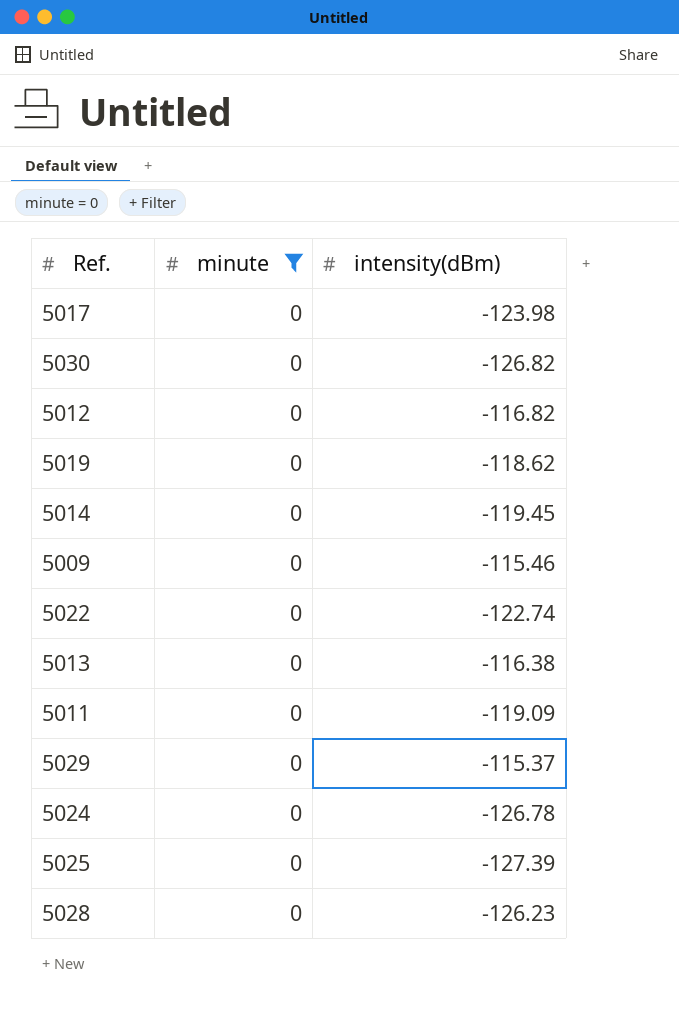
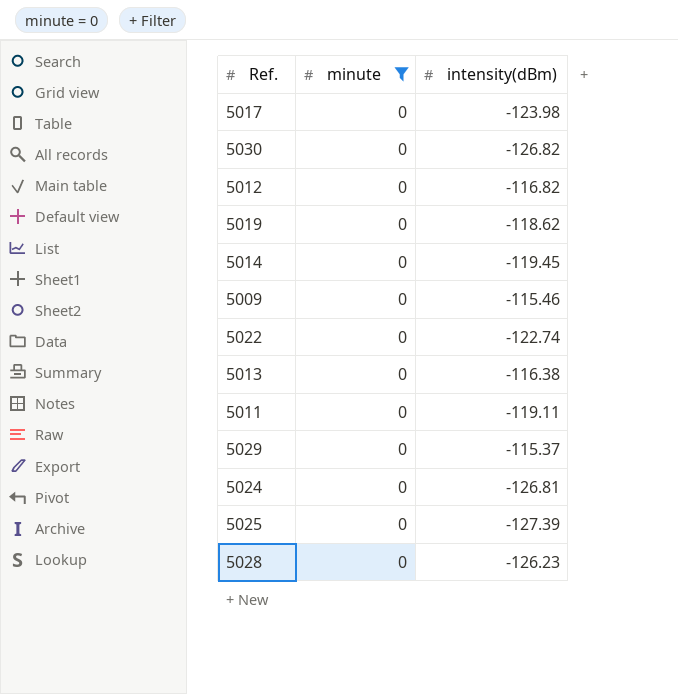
5011 | intensity(dBm): -119.09 -> -119.11
5024 | intensity(dBm): -126.78 -> -126.81

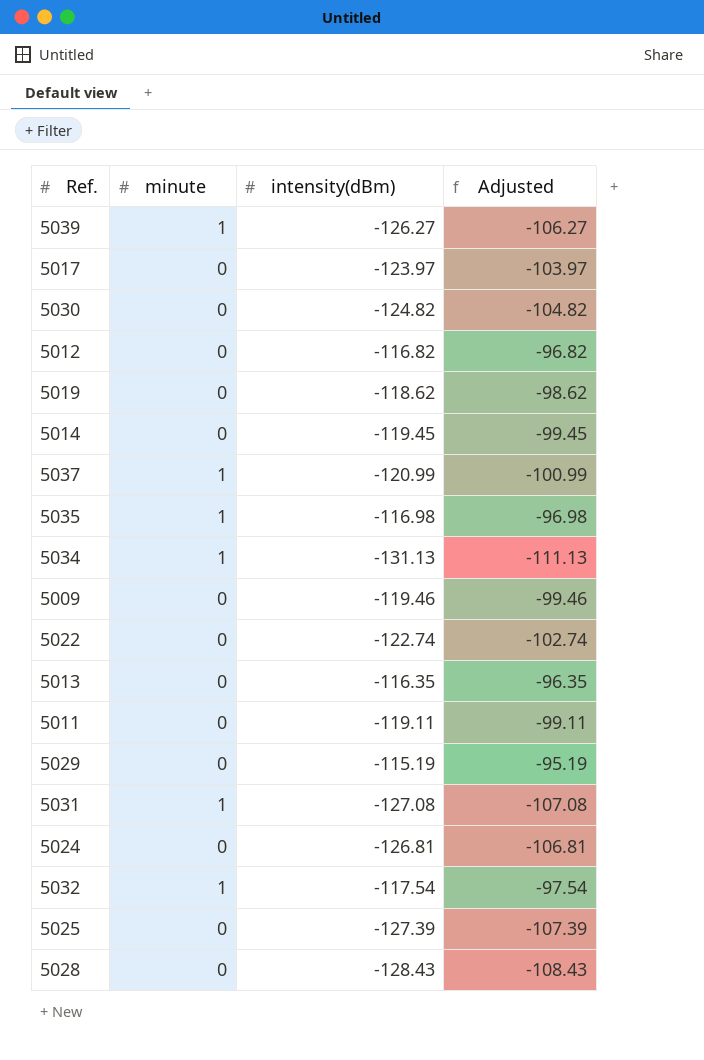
filter: minute = 0 -> none
column Adjusted | formula: none -> [intensity(dBm)] + 20
5017 | intensity(dBm): -123.98 -> -123.97
5030 | intensity(dBm): -126.82 -> -124.82
5009 | intensity(dBm): -115.46 -> -119.46
5013 | intensity(dBm): -116.38 -> -116.35
5029 | intensity(dBm): -115.37 -> -115.19
5028 | intensity(dBm): -126.23 -> -128.43

